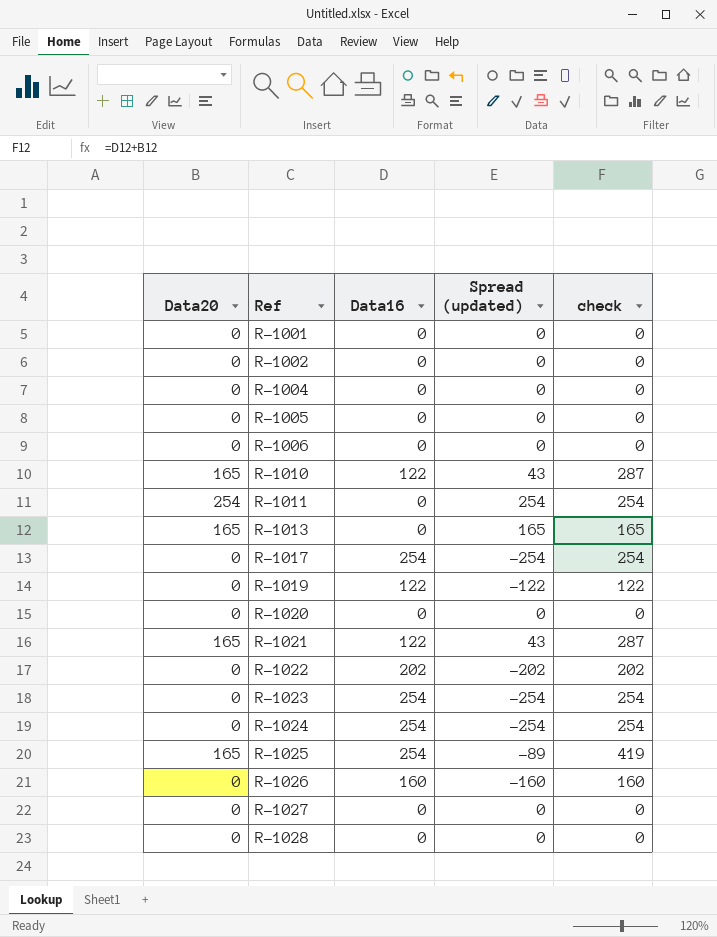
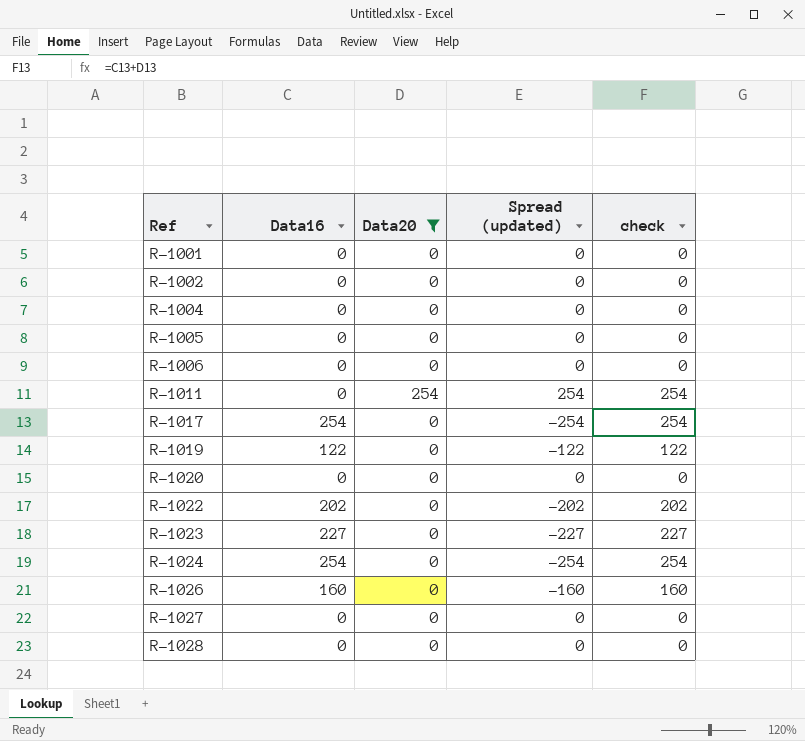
filter: none -> Data20 != 165
column Data20 | position: 1 -> 3
R-1023 | Data16: 254 -> 227
R-1023 | Spread (updated): -254 -> -227
R-1023 | check: 254 -> 227

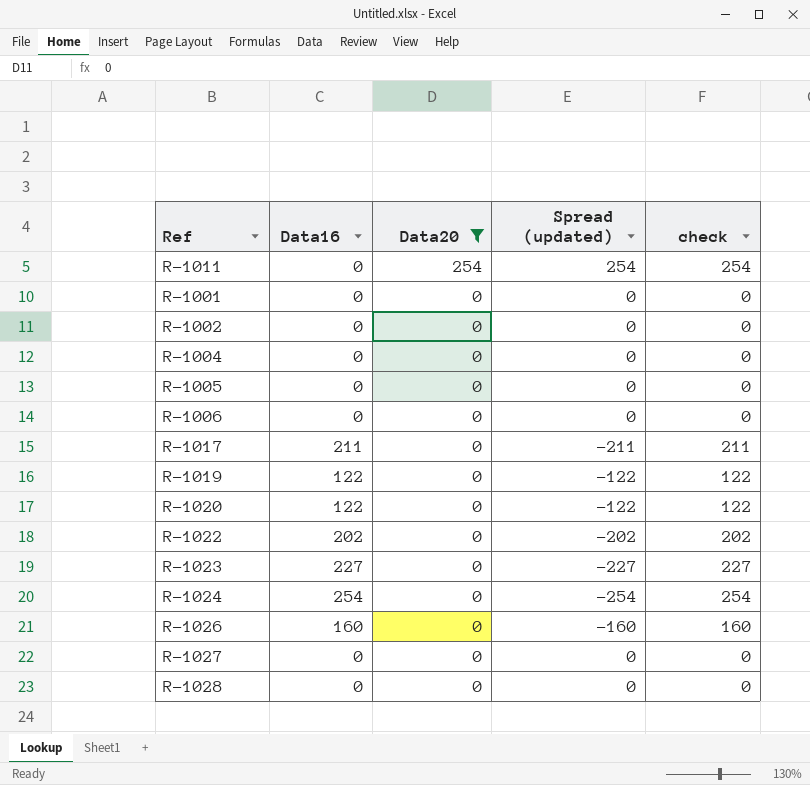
row order: Ref ascending -> Data20 descending
R-1017 | Data16: 254 -> 211
R-1017 | Spread (updated): -254 -> -211
R-1017 | check: 254 -> 211
R-1020 | Data16: 0 -> 122
R-1020 | Spread (updated): 0 -> -122
R-1020 | check: 0 -> 122

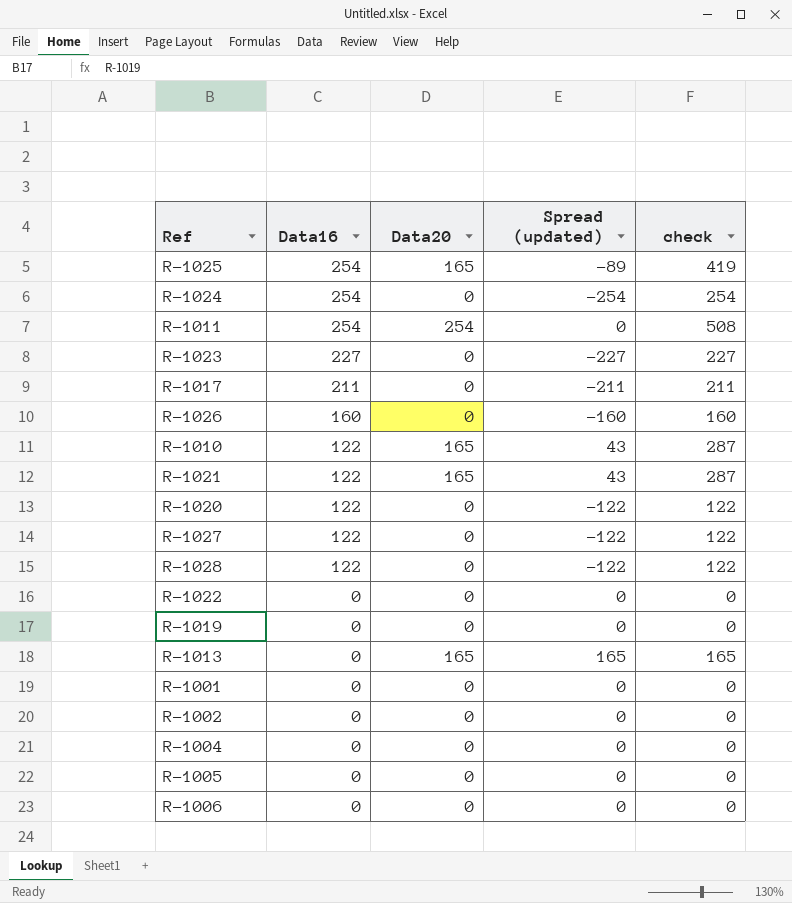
filter: Data20 != 165 -> none
row order: Data20 descending -> Data16 descending
R-1011 | Data16: 0 -> 254
R-1011 | Spread (updated): 254 -> 0
R-1011 | check: 254 -> 508
R-1027 | Data16: 0 -> 122
R-1027 | Spread (updated): 0 -> -122
R-1027 | check: 0 -> 122
R-1028 | Data16: 0 -> 122
R-1028 | Spread (updated): 0 -> -122
R-1028 | check: 0 -> 122
R-1022 | Data16: 202 -> 0
R-1022 | Spread (updated): -202 -> 0
R-1022 | check: 202 -> 0
R-1019 | Data16: 122 -> 0
R-1019 | Spread (updated): -122 -> 0
R-1019 | check: 122 -> 0

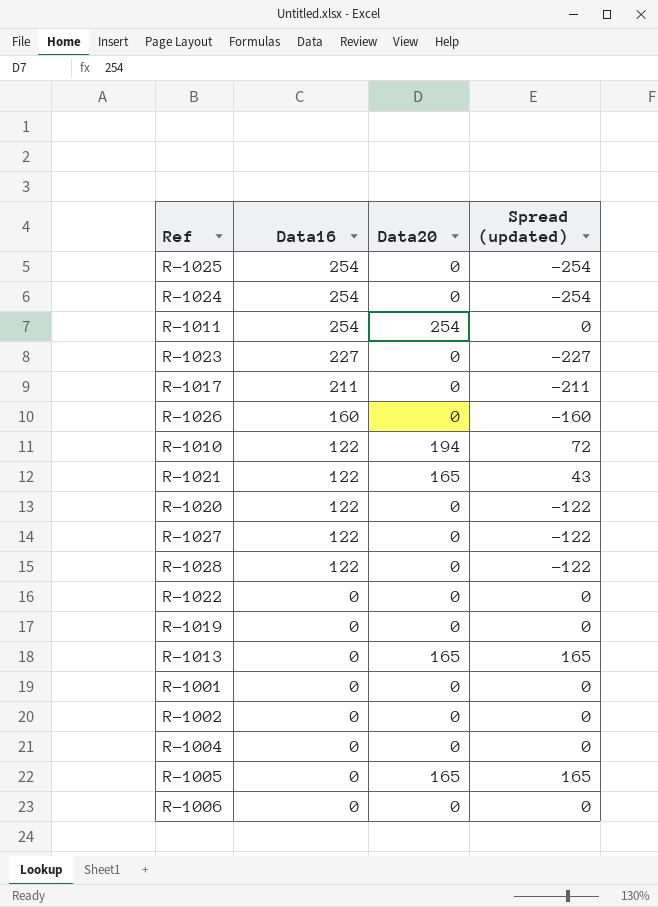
column check | formula: [Data16] + [Data20] -> none
R-1025 | Data20: 165 -> 0
R-1025 | Spread (updated): -89 -> -254
R-1010 | Data20: 165 -> 194
R-1010 | Spread (updated): 43 -> 72
R-1005 | Data20: 0 -> 165
R-1005 | Spread (updated): 0 -> 165

